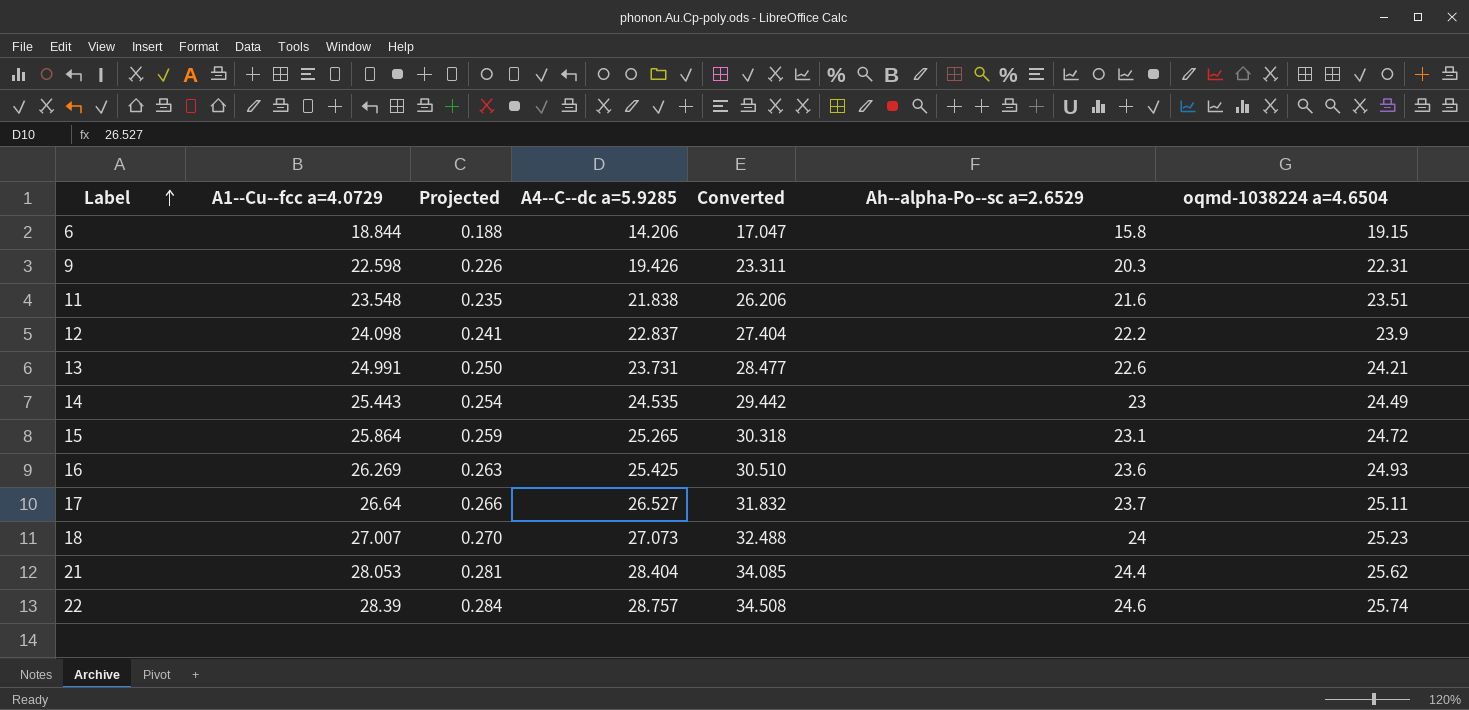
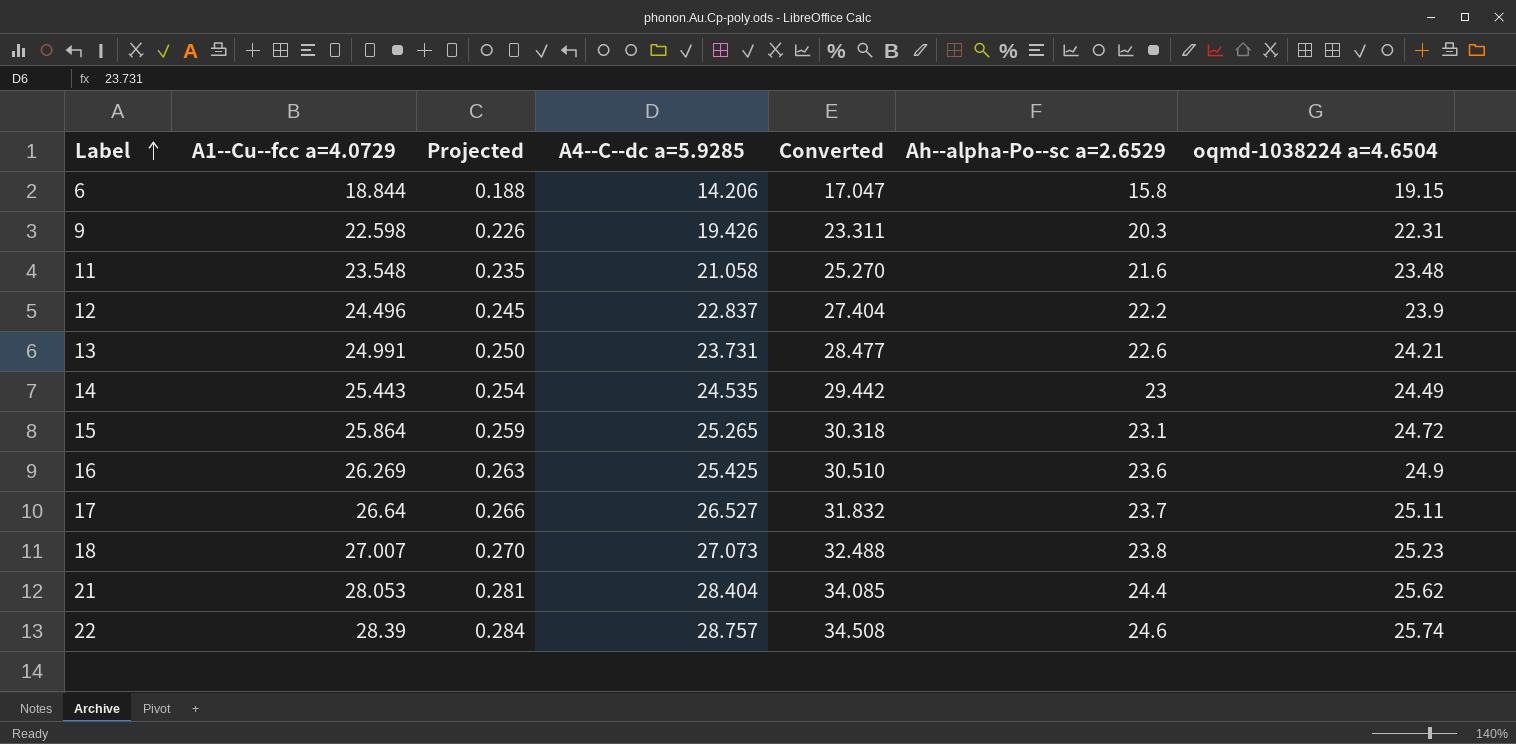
11 | A4--C--dc a=5.9285: 21.838 -> 21.058
11 | Converted: 26.206 -> 25.270
11 | oqmd-1038224 a=4.6504: 23.51 -> 23.48
12 | A1--Cu--fcc a=4.0729: 24.098 -> 24.496
12 | Projected: 0.241 -> 0.245
16 | oqmd-1038224 a=4.6504: 24.93 -> 24.9
18 | Ah--alpha-Po--sc a=2.6529: 24 -> 23.8

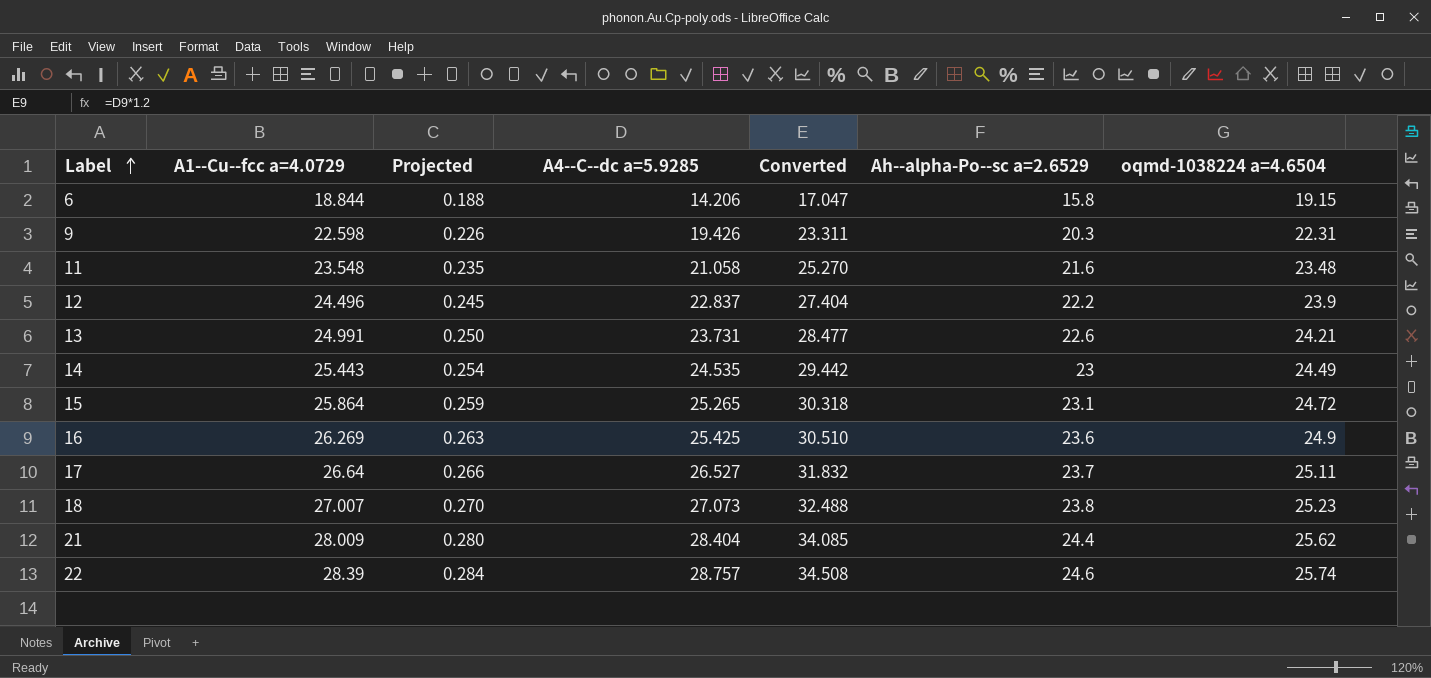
21 | A1--Cu--fcc a=4.0729: 28.053 -> 28.009
21 | Projected: 0.281 -> 0.280

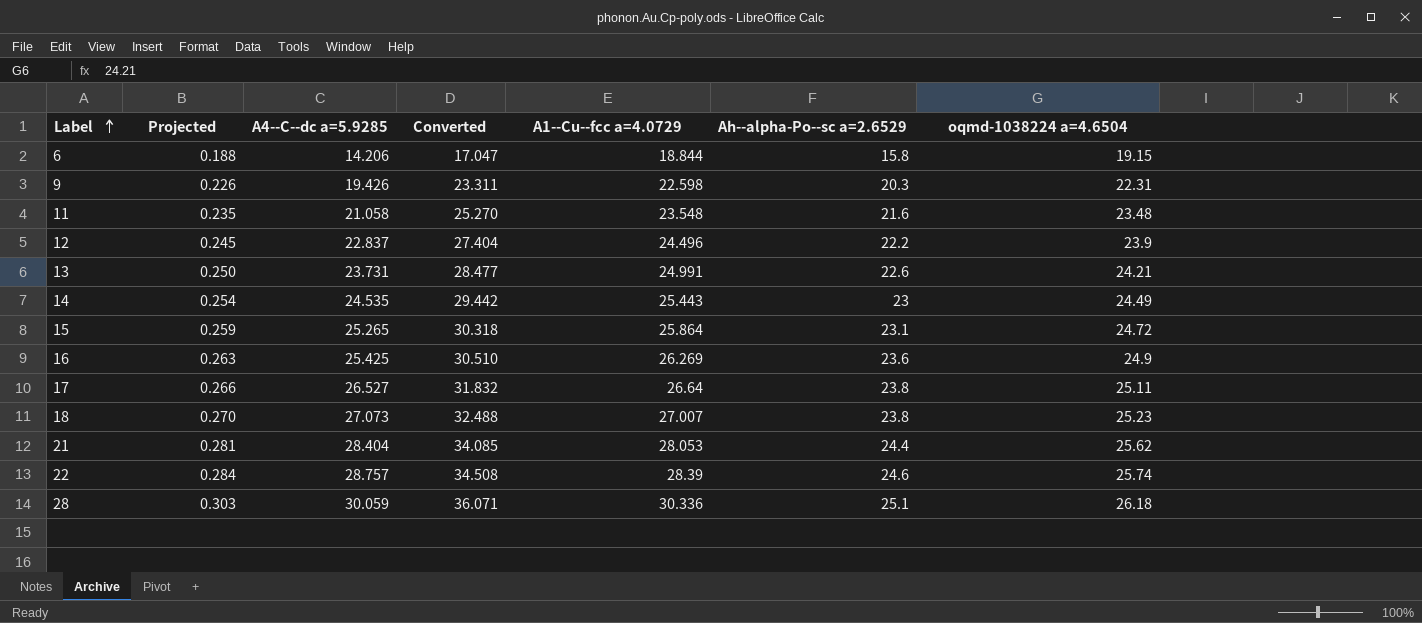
column A1--Cu--fcc a=4.0729 | position: 2 -> 5
17 | Ah--alpha-Po--sc a=2.6529: 23.7 -> 23.8
21 | Projected: 0.280 -> 0.281
21 | A1--Cu--fcc a=4.0729: 28.009 -> 28.053
row 28: none -> 0.303 | 30.059 | 36.071 | 30.336 | 25.1 | 26.18

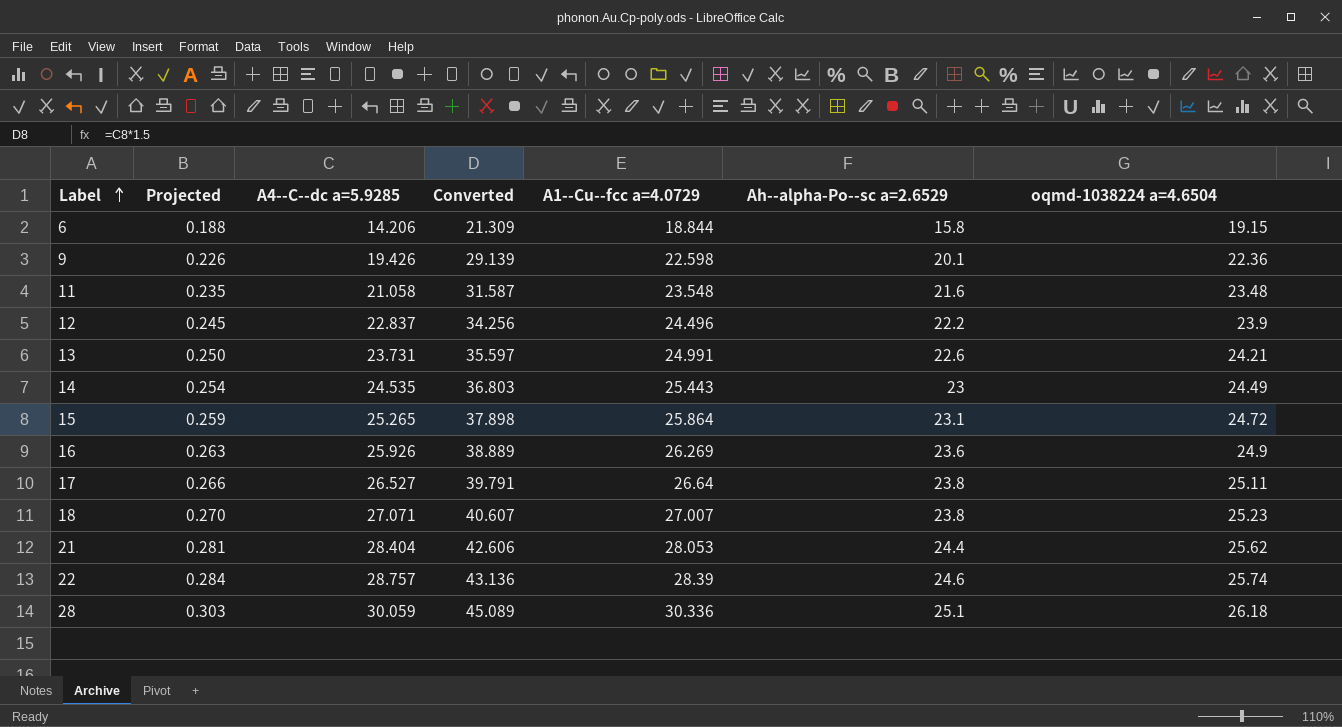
column Converted | formula: [A4--C--dc a=5.9285] * 1.2 -> [A4--C--dc a=5.9285] * 1.5
9 | Ah--alpha-Po--sc a=2.6529: 20.3 -> 20.1
9 | oqmd-1038224 a=4.6504: 22.31 -> 22.36
16 | A4--C--dc a=5.9285: 25.425 -> 25.926
18 | A4--C--dc a=5.9285: 27.073 -> 27.071

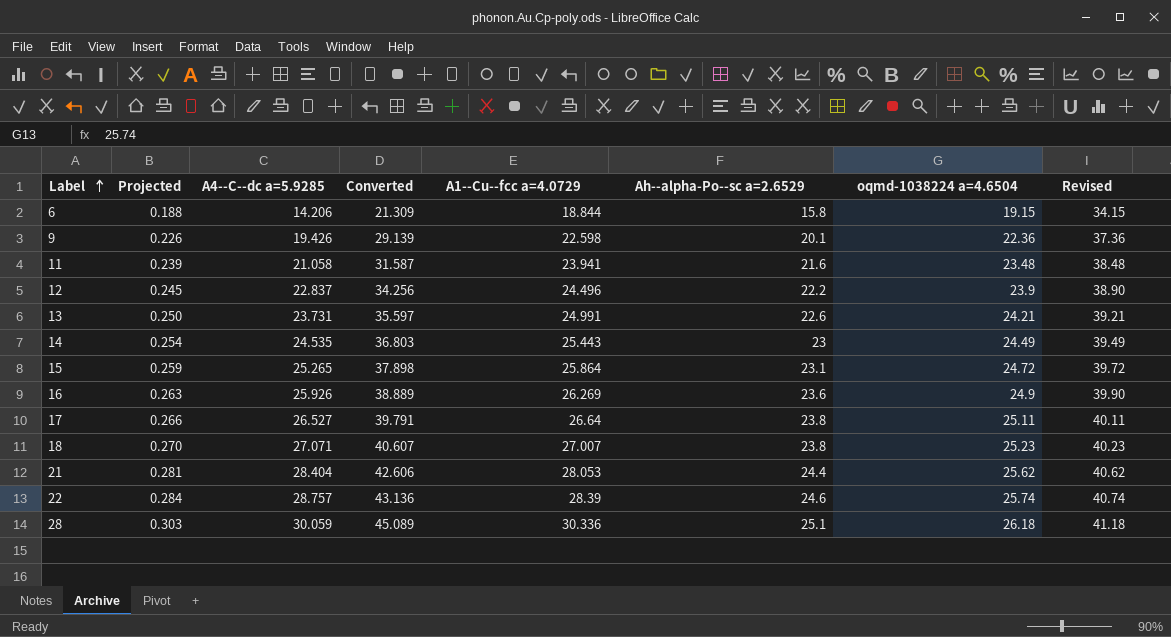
column Revised | formula: none -> [oqmd-1038224 a=4.6504] + 15
11 | Projected: 0.235 -> 0.239
11 | A1--Cu--fcc a=4.0729: 23.548 -> 23.941

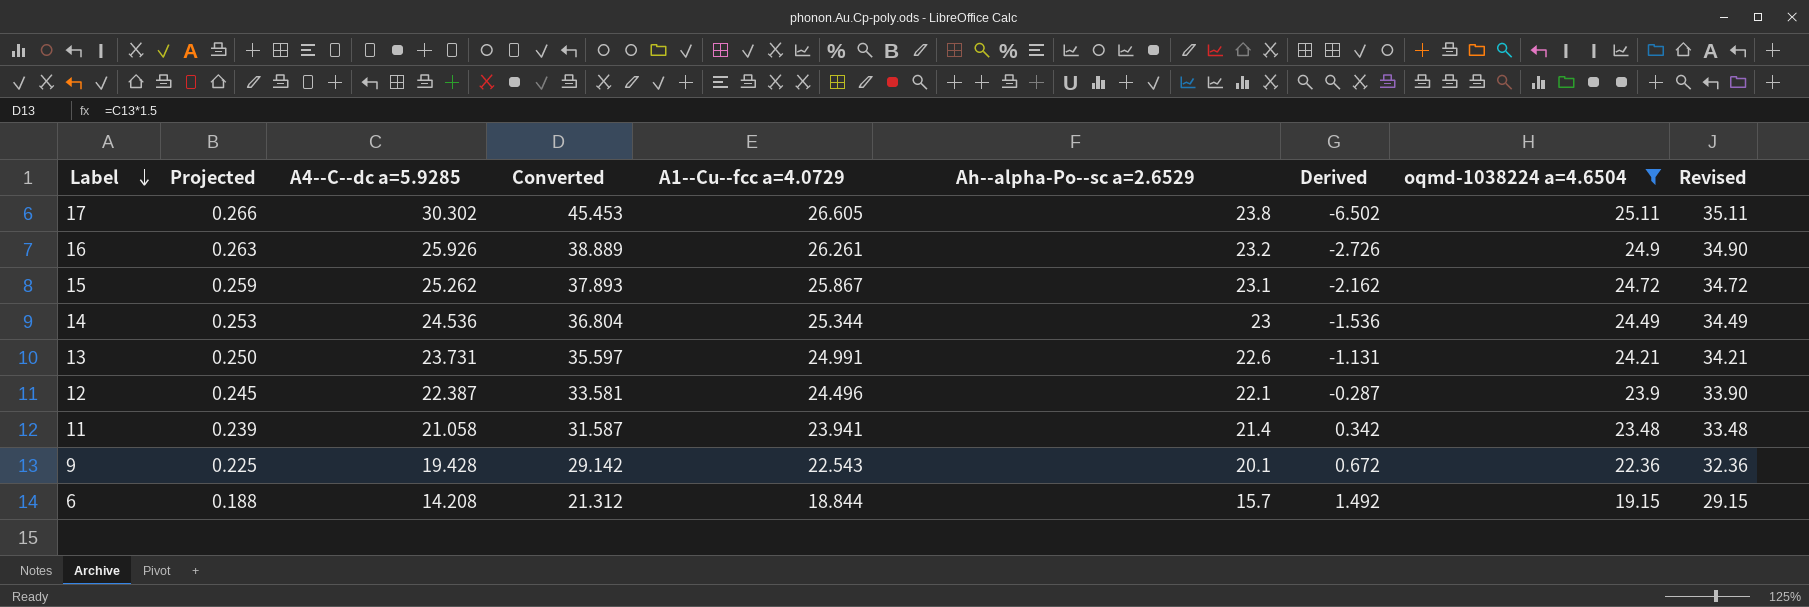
filter: none -> oqmd-1038224 a=4.6504 <= 25.11
row order: Label ascending -> Label descending
column Derived | formula: none -> [Ah--alpha-Po--sc a=2.6529] - [A4--C--dc a=5.9285]
column Revised | formula: [oqmd-1038224 a=4.6504] + 15 -> [oqmd-1038224 a=4.6504] + 10
17 | A4--C--dc a=5.9285: 26.527 -> 30.302
17 | Converted: 39.791 -> 45.453
17 | A1--Cu--fcc a=4.0729: 26.64 -> 26.605
16 | A1--Cu--fcc a=4.0729: 26.269 -> 26.261
16 | Ah--alpha-Po--sc a=2.6529: 23.6 -> 23.2
15 | A4--C--dc a=5.9285: 25.265 -> 25.262
15 | Converted: 37.898 -> 37.893
15 | A1--Cu--fcc a=4.0729: 25.864 -> 25.867
14 | Projected: 0.254 -> 0.253
14 | A4--C--dc a=5.9285: 24.535 -> 24.536
14 | Converted: 36.803 -> 36.804
14 | A1--Cu--fcc a=4.0729: 25.443 -> 25.344
12 | A4--C--dc a=5.9285: 22.837 -> 22.387
12 | Converted: 34.256 -> 33.581
12 | Ah--alpha-Po--sc a=2.6529: 22.2 -> 22.1
11 | Ah--alpha-Po--sc a=2.6529: 21.6 -> 21.4
9 | Projected: 0.226 -> 0.225
9 | A4--C--dc a=5.9285: 19.426 -> 19.428
9 | Converted: 29.139 -> 29.142
9 | A1--Cu--fcc a=4.0729: 22.598 -> 22.543
6 | A4--C--dc a=5.9285: 14.206 -> 14.208
6 | Converted: 21.309 -> 21.312
6 | Ah--alpha-Po--sc a=2.6529: 15.8 -> 15.7

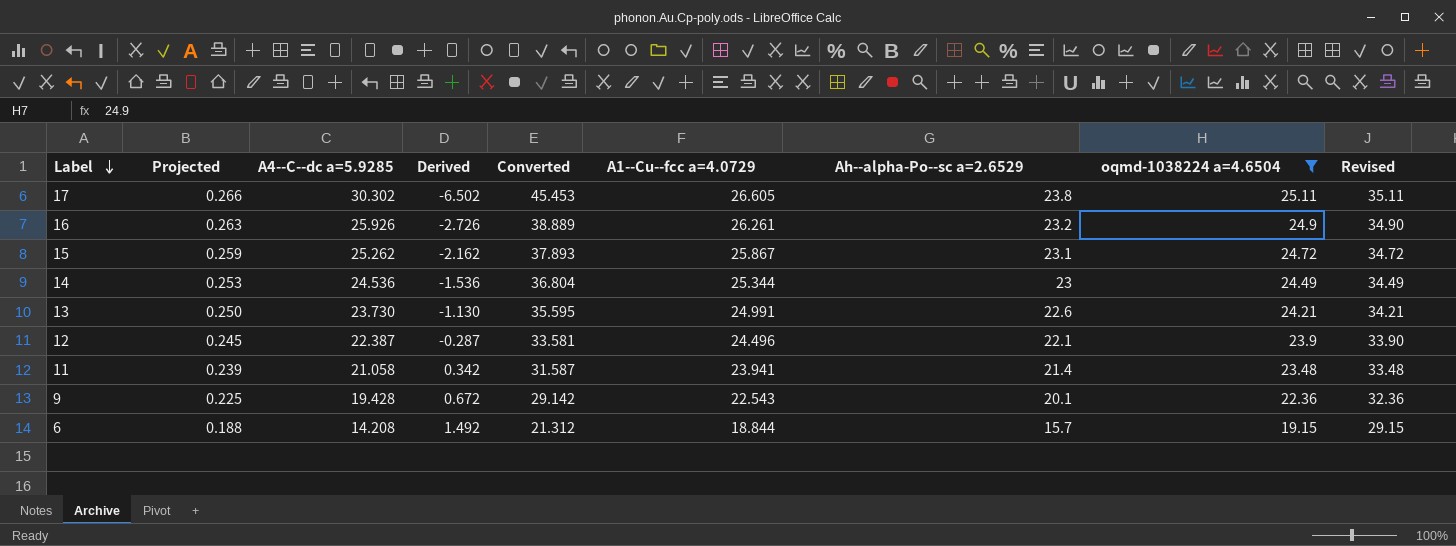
column Derived | position: 7 -> 4
13 | A4--C--dc a=5.9285: 23.731 -> 23.730
13 | Derived: -1.131 -> -1.130
13 | Converted: 35.597 -> 35.595

